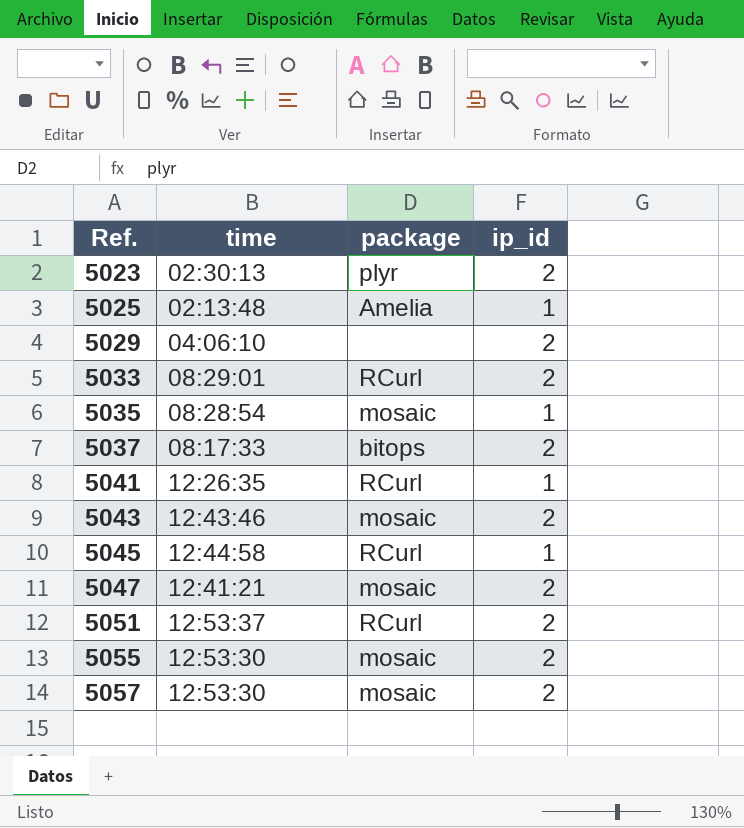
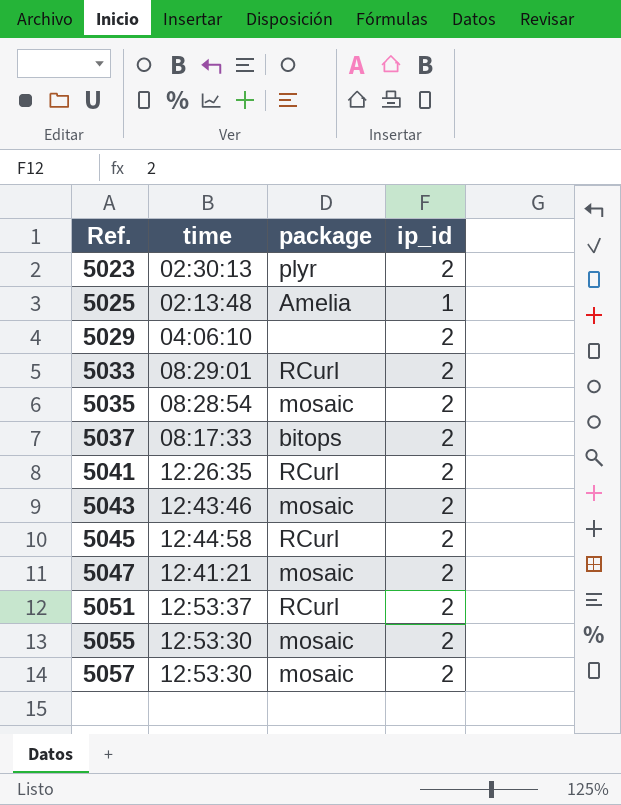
5035 | ip_id: 1 -> 2
5041 | ip_id: 1 -> 2
5045 | ip_id: 1 -> 2

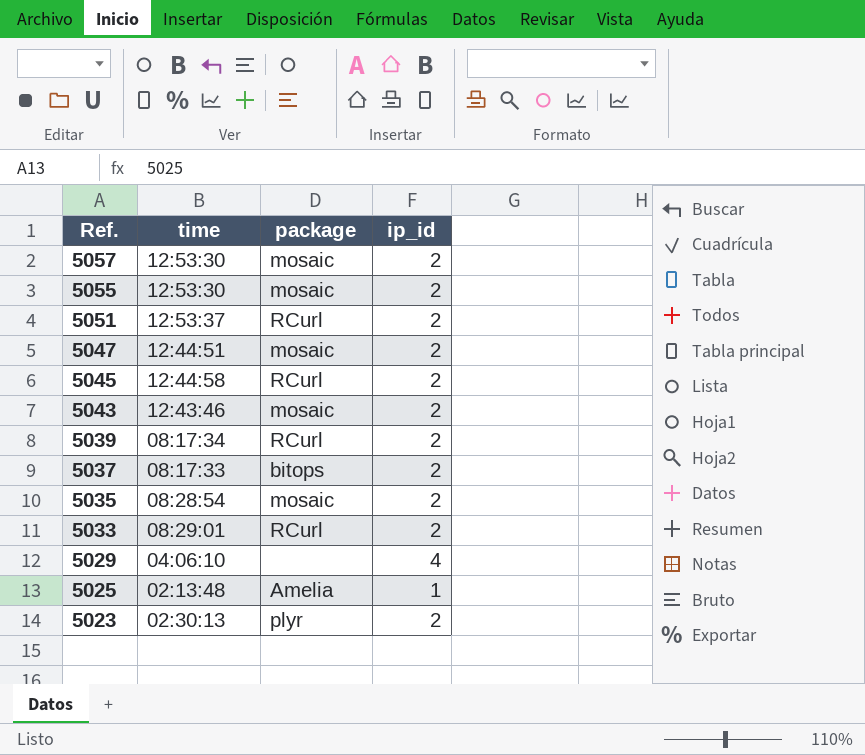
row order: Ref. ascending -> Ref. descending
row 5041: 12:26:35 | RCurl | 2 -> none
5047 | time: 12:41:21 -> 12:44:51
row 5039: none -> 08:17:34 | RCurl | 2
5029 | ip_id: 2 -> 4

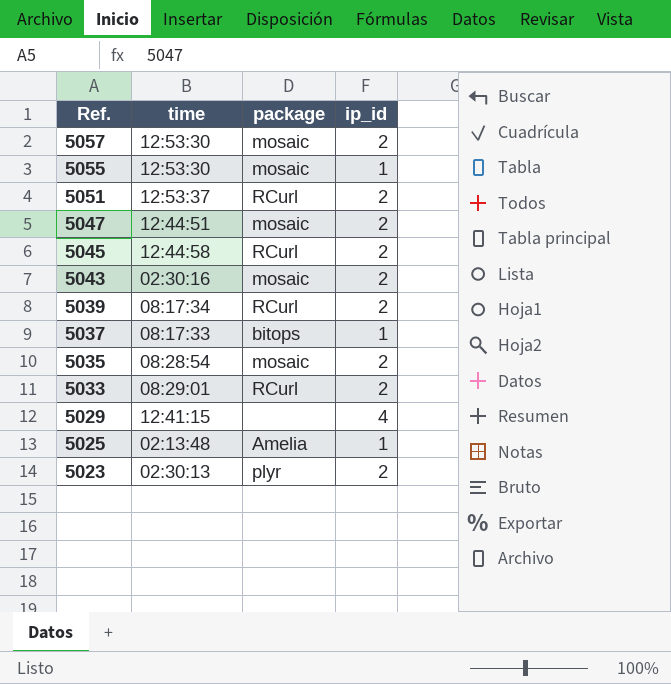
5055 | ip_id: 2 -> 1
5043 | time: 12:43:46 -> 02:30:16
5037 | ip_id: 2 -> 1
5029 | time: 04:06:10 -> 12:41:15

